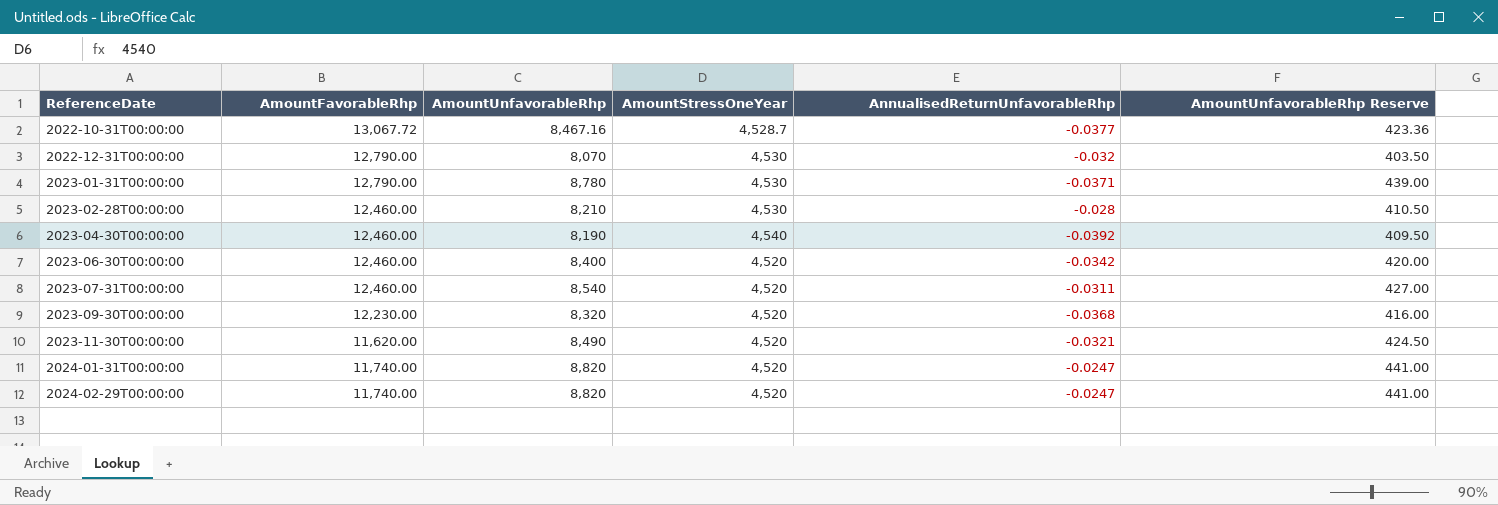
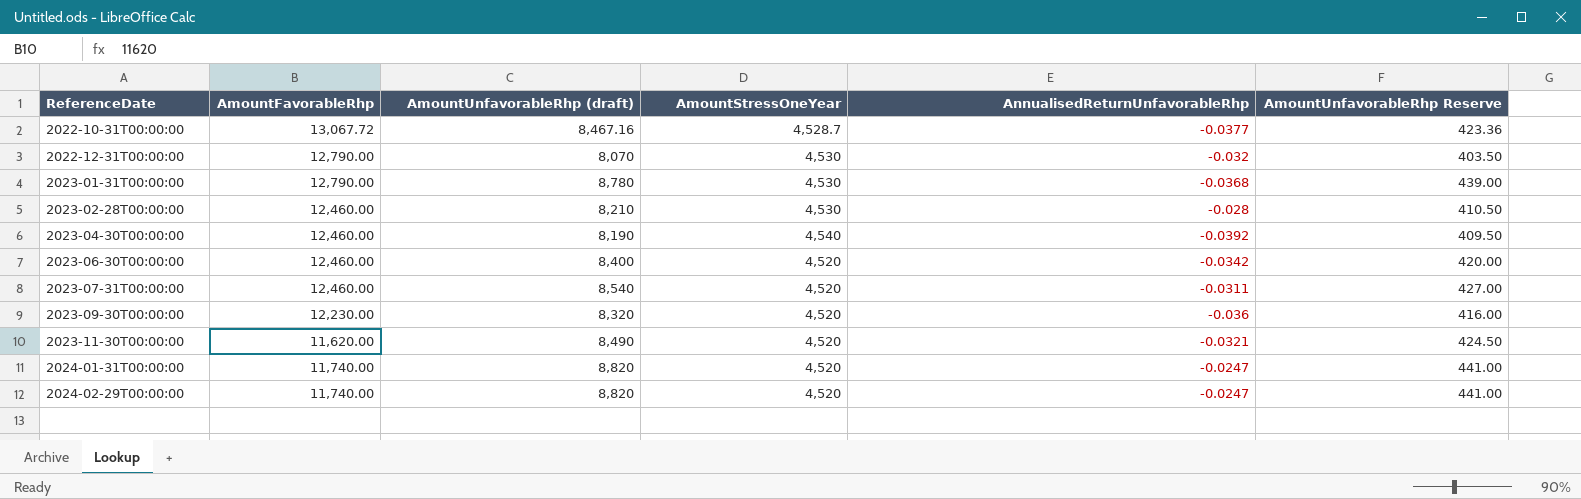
column name: AmountUnfavorableRhp -> AmountUnfavorableRhp (draft)
2023-01-31T00:00:00 | AnnualisedReturnUnfavorableRhp: -0.0371 -> -0.0368
2023-09-30T00:00:00 | AnnualisedReturnUnfavorableRhp: -0.0368 -> -0.036

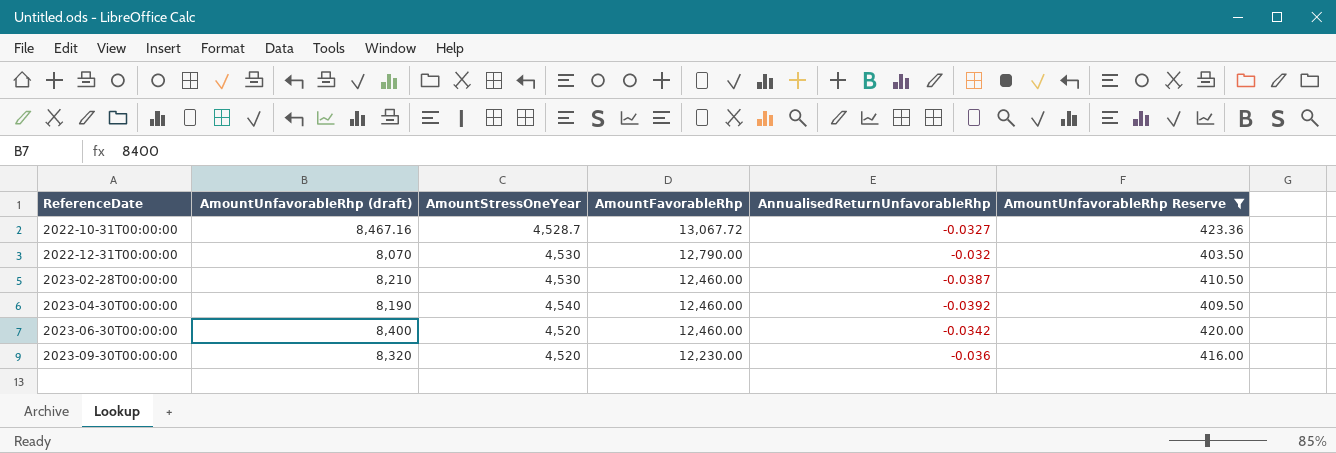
filter: none -> AmountUnfavorableRhp Reserve <= 423.36
column AmountFavorableRhp | position: 2 -> 4
2022-10-31T00:00:00 | AnnualisedReturnUnfavorableRhp: -0.0377 -> -0.0327
2023-02-28T00:00:00 | AnnualisedReturnUnfavorableRhp: -0.028 -> -0.0387

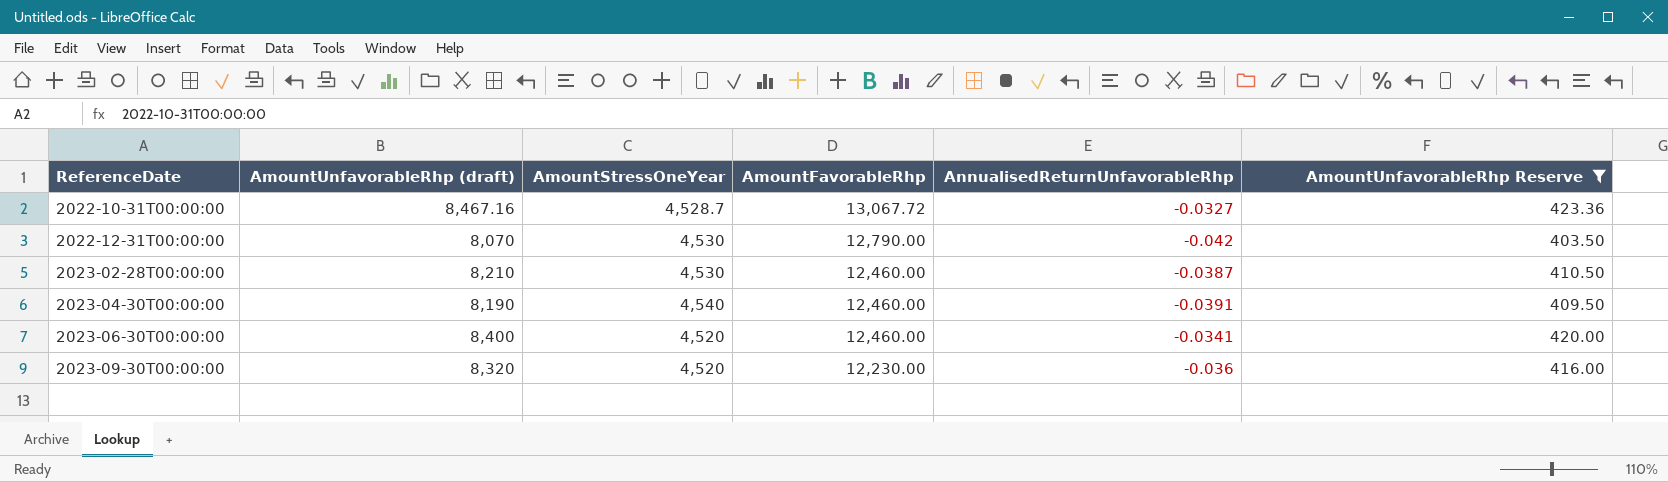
2022-12-31T00:00:00 | AnnualisedReturnUnfavorableRhp: -0.032 -> -0.042
2023-04-30T00:00:00 | AnnualisedReturnUnfavorableRhp: -0.0392 -> -0.0391
2023-06-30T00:00:00 | AnnualisedReturnUnfavorableRhp: -0.0342 -> -0.0341

